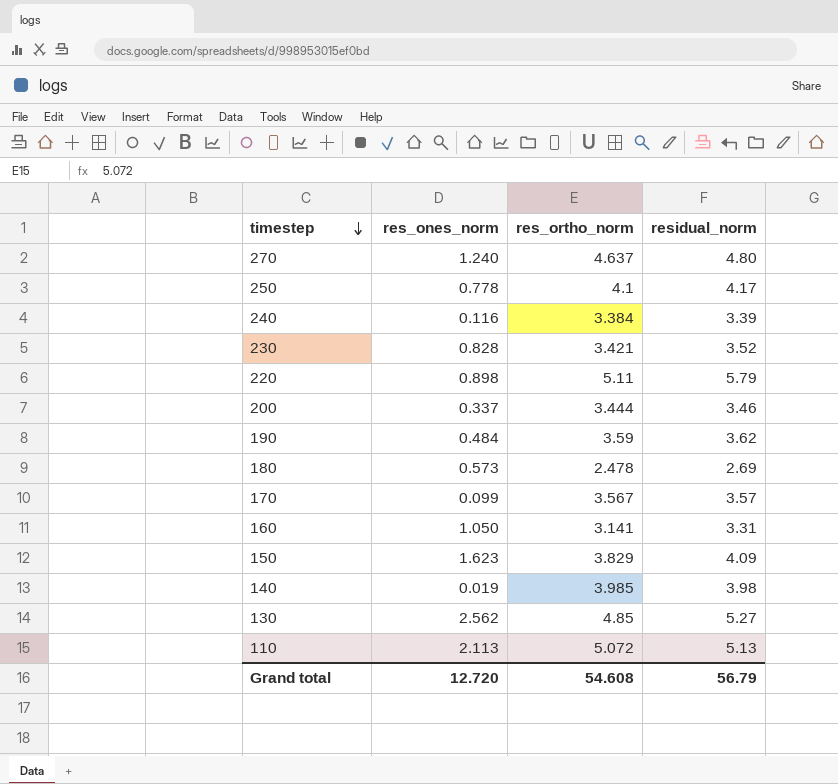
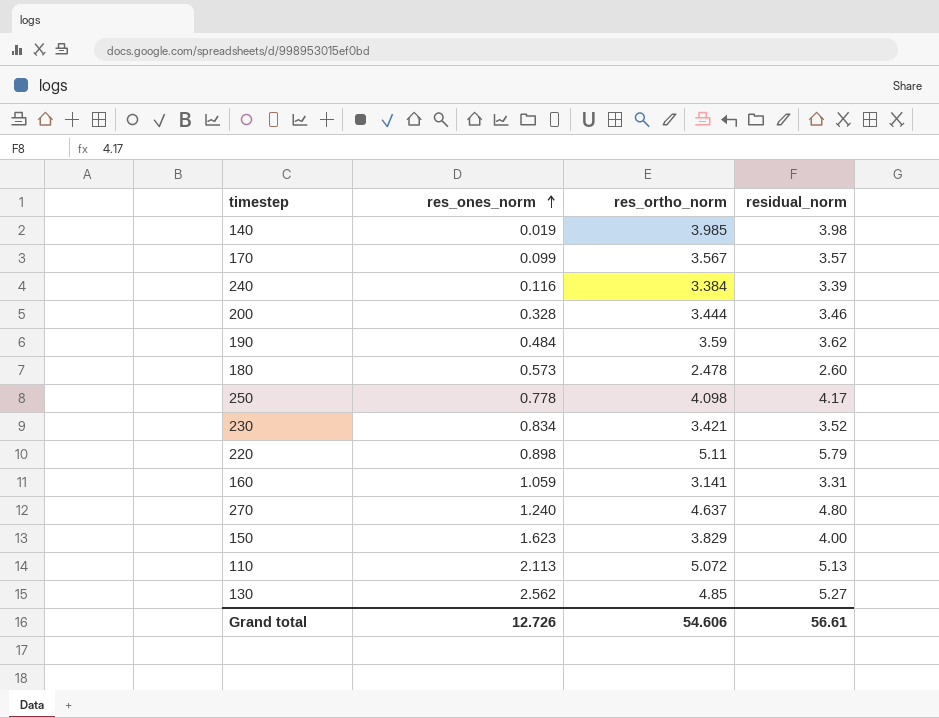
row order: timestep descending -> res_ones_norm ascending
200 | res_ones_norm: 0.337 -> 0.328
180 | residual_norm: 2.69 -> 2.60
250 | res_ortho_norm: 4.1 -> 4.098
230 | res_ones_norm: 0.828 -> 0.834
160 | res_ones_norm: 1.050 -> 1.059
150 | residual_norm: 4.09 -> 4.00
Grand total | res_ones_norm: 12.720 -> 12.726
Grand total | res_ortho_norm: 54.608 -> 54.606
Grand total | residual_norm: 56.79 -> 56.61

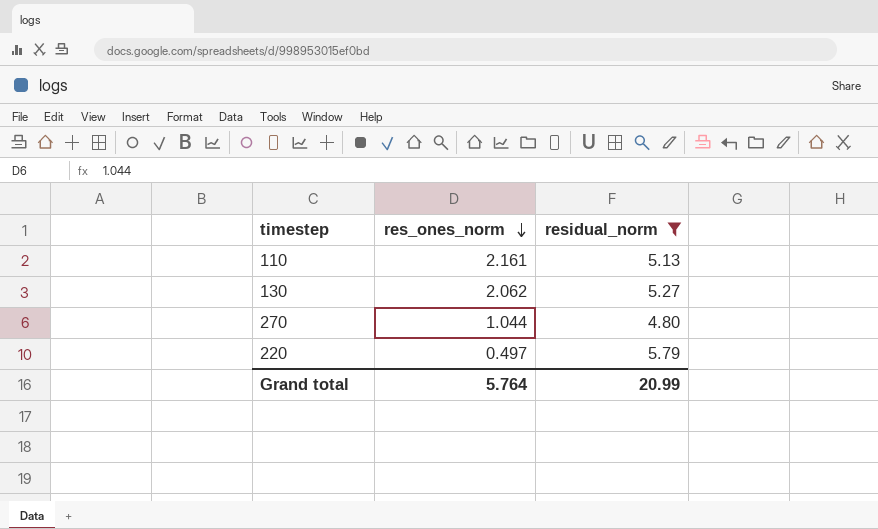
filter: none -> residual_norm >= 4.80
row order: res_ones_norm ascending -> res_ones_norm descending
column res_ortho_norm | position: 3 -> none
110 | res_ones_norm: 2.113 -> 2.161
130 | res_ones_norm: 2.562 -> 2.062
270 | res_ones_norm: 1.240 -> 1.044
220 | res_ones_norm: 0.898 -> 0.497
Grand total | res_ones_norm: 12.726 -> 5.764
Grand total | residual_norm: 56.61 -> 20.99

